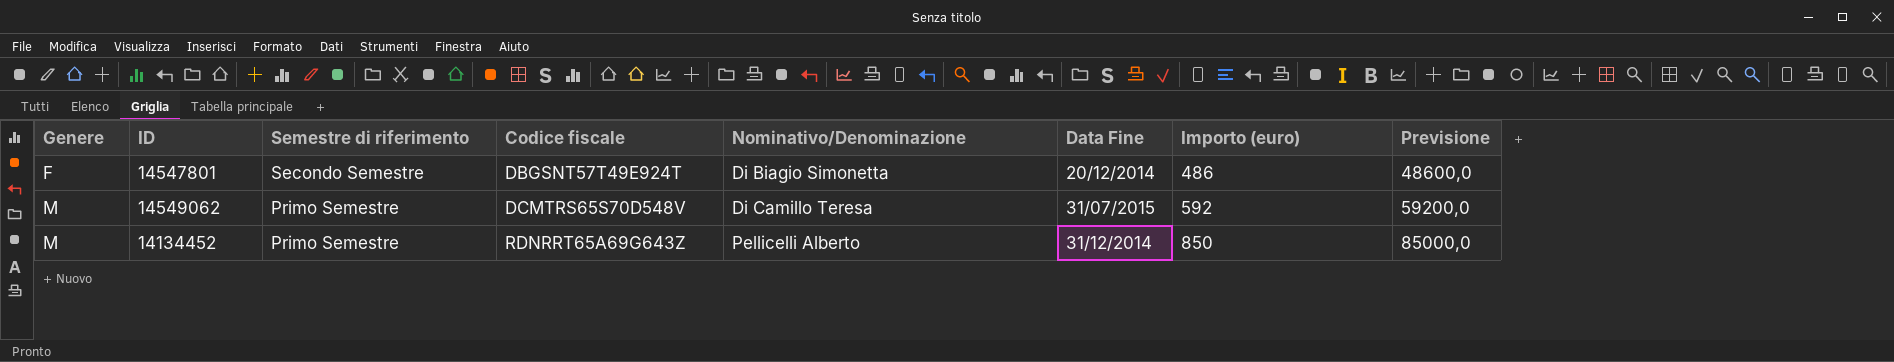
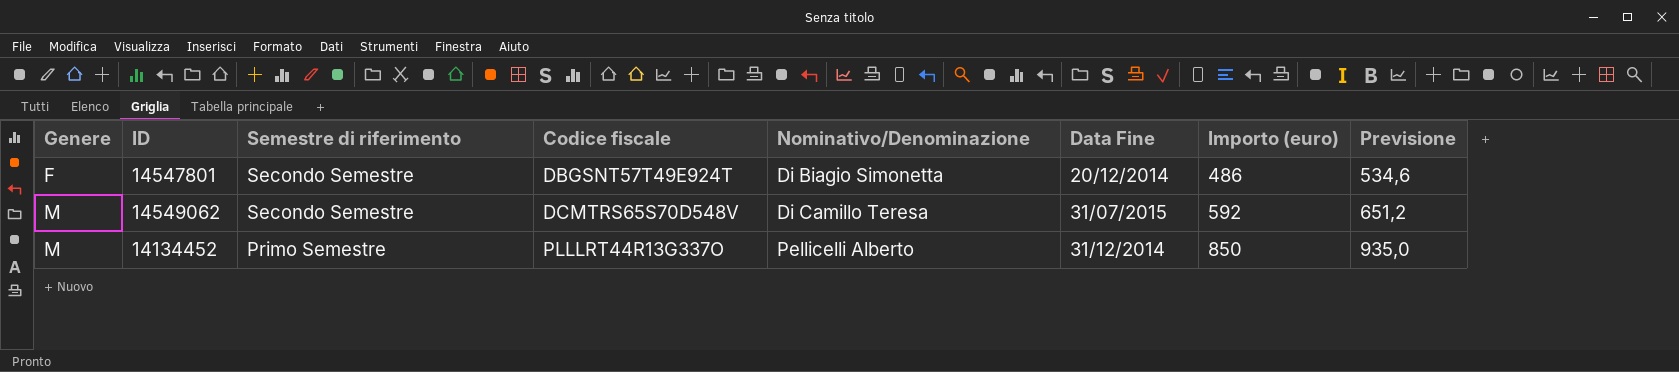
column Previsione | formula: [Importo (euro)] * 100 -> [Importo (euro)] * 1,1
14549062 | Semestre di riferimento: Primo Semestre -> Secondo Semestre
14134452 | Codice fiscale: RDNRRT65A69G643Z -> PLLLRT44R13G337O

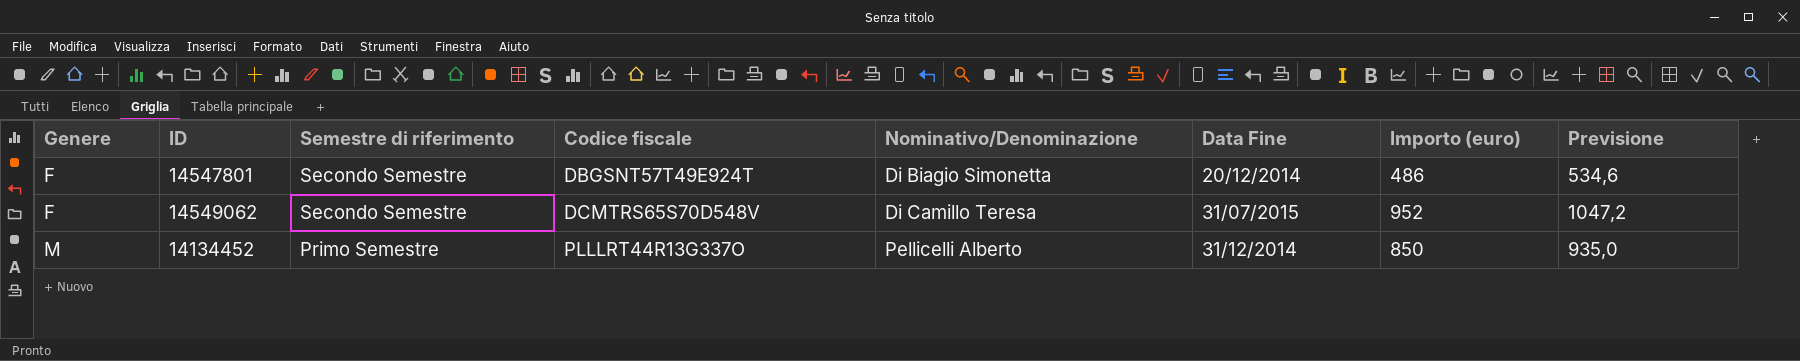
14549062 | Genere: M -> F
14549062 | Importo (euro): 592 -> 952
14549062 | Previsione: 651,2 -> 1047,2

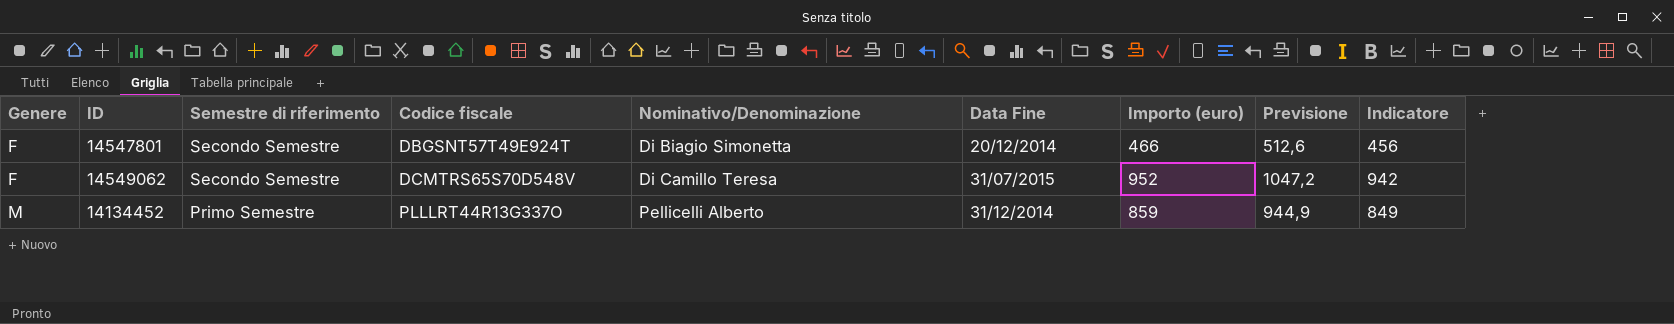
column Indicatore | formula: none -> [Importo (euro)] - 10
14547801 | Importo (euro): 486 -> 466
14547801 | Previsione: 534,6 -> 512,6
14134452 | Importo (euro): 850 -> 859
14134452 | Previsione: 935,0 -> 944,9

